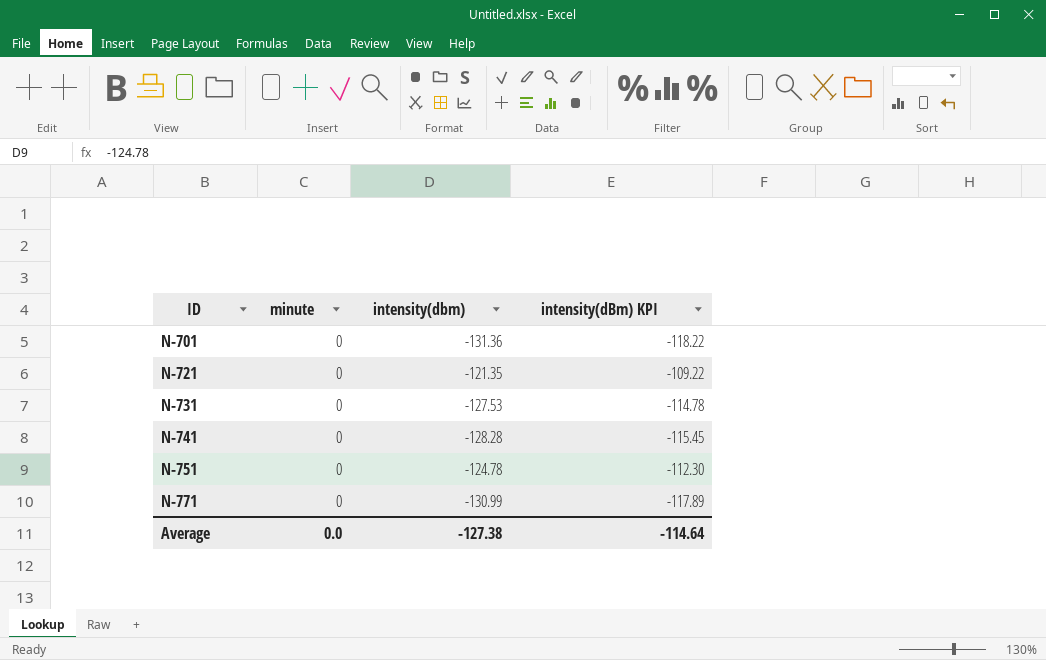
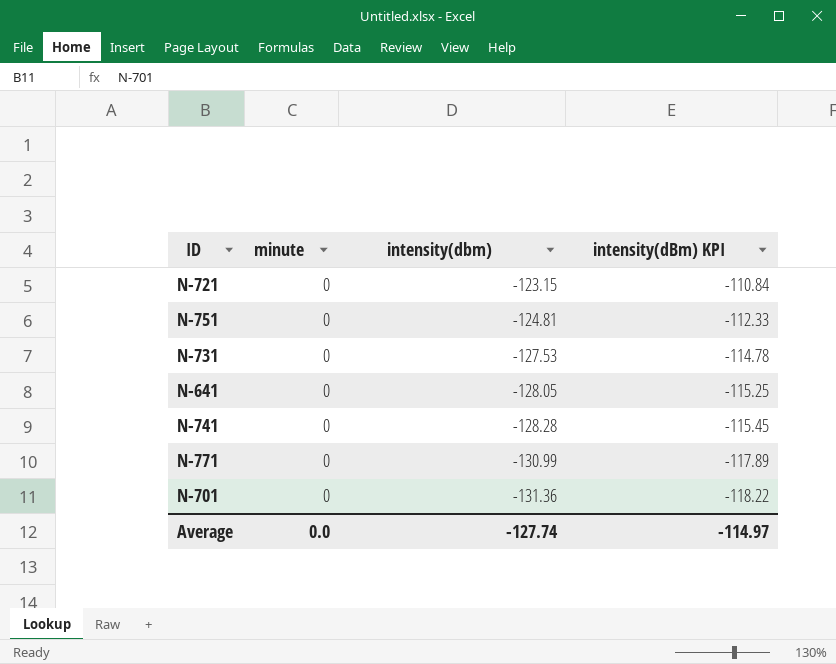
row order: ID ascending -> intensity(dbm) descending
N-721 | intensity(dbm): -121.35 -> -123.15
N-721 | intensity(dBm) KPI: -109.22 -> -110.84
N-751 | intensity(dbm): -124.78 -> -124.81
N-751 | intensity(dBm) KPI: -112.30 -> -112.33
row N-641: none -> 0 | -128.05 | -115.25
Average | intensity(dbm): -127.38 -> -127.74
Average | intensity(dBm) KPI: -114.64 -> -114.97

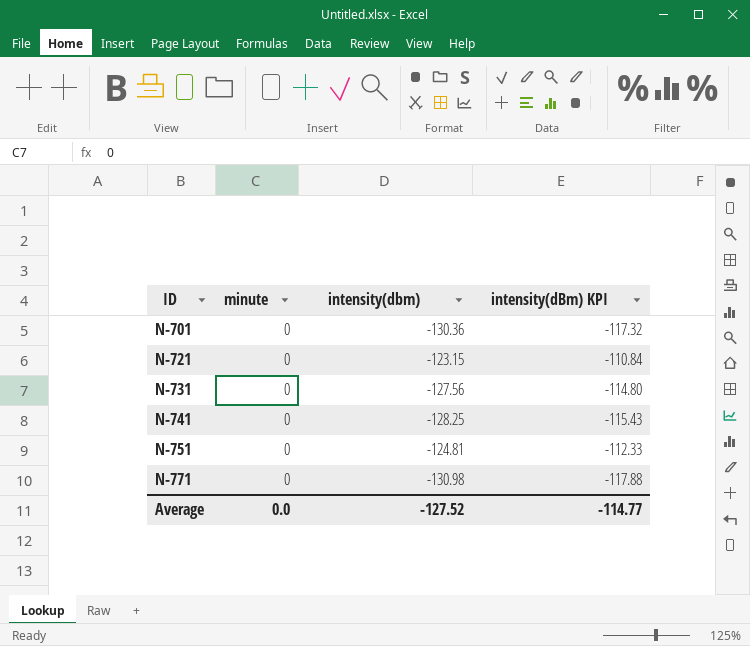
row order: intensity(dbm) descending -> ID ascending
row N-641: 0 | -128.05 | -115.25 -> none
N-701 | intensity(dbm): -131.36 -> -130.36
N-701 | intensity(dBm) KPI: -118.22 -> -117.32
N-731 | intensity(dbm): -127.53 -> -127.56
N-731 | intensity(dBm) KPI: -114.78 -> -114.80
N-741 | intensity(dbm): -128.28 -> -128.25
N-741 | intensity(dBm) KPI: -115.45 -> -115.43
N-771 | intensity(dbm): -130.99 -> -130.98
N-771 | intensity(dBm) KPI: -117.89 -> -117.88
Average | intensity(dbm): -127.74 -> -127.52
Average | intensity(dBm) KPI: -114.97 -> -114.77

